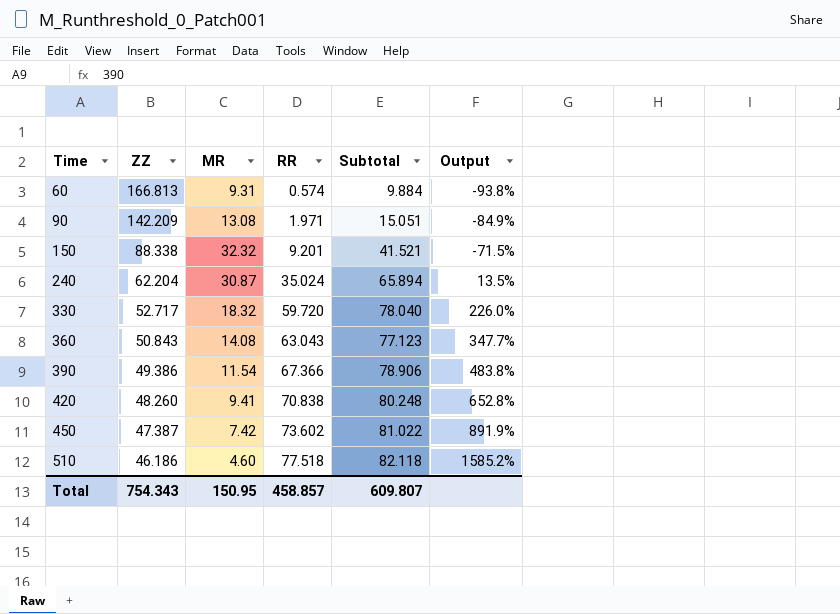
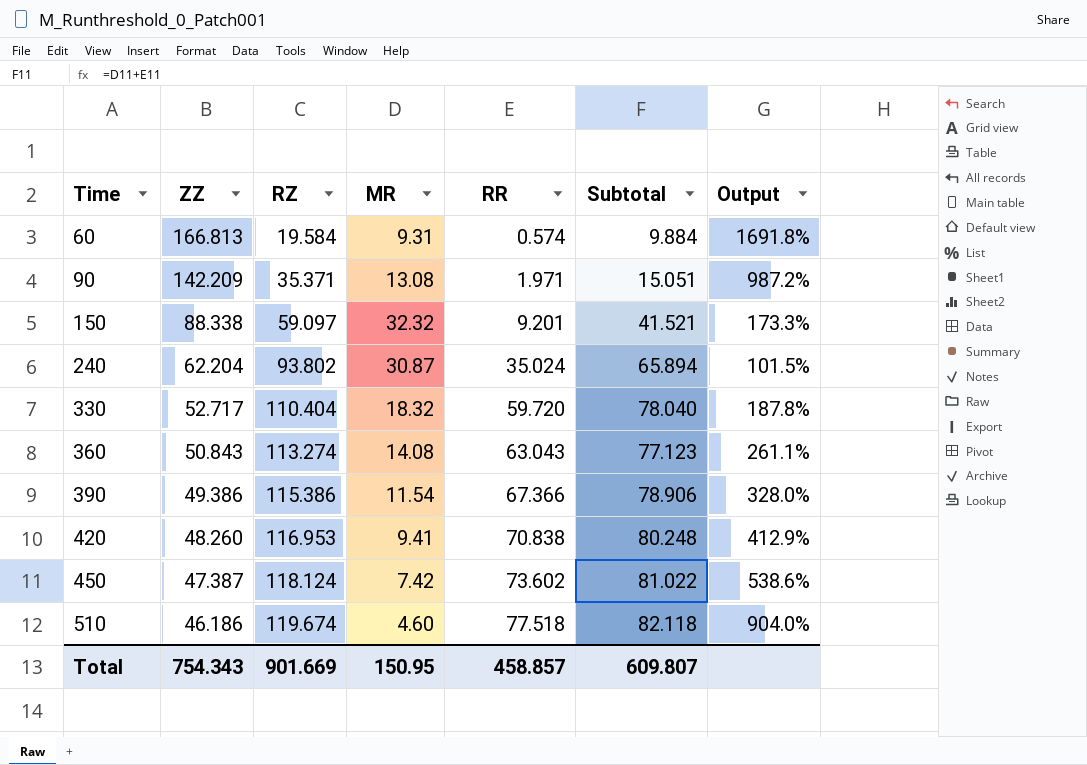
column RZ | position: none -> 3
column Output | formula: ([RR] - [MR]) / [MR] -> ([ZZ] - [MR]) / [MR]

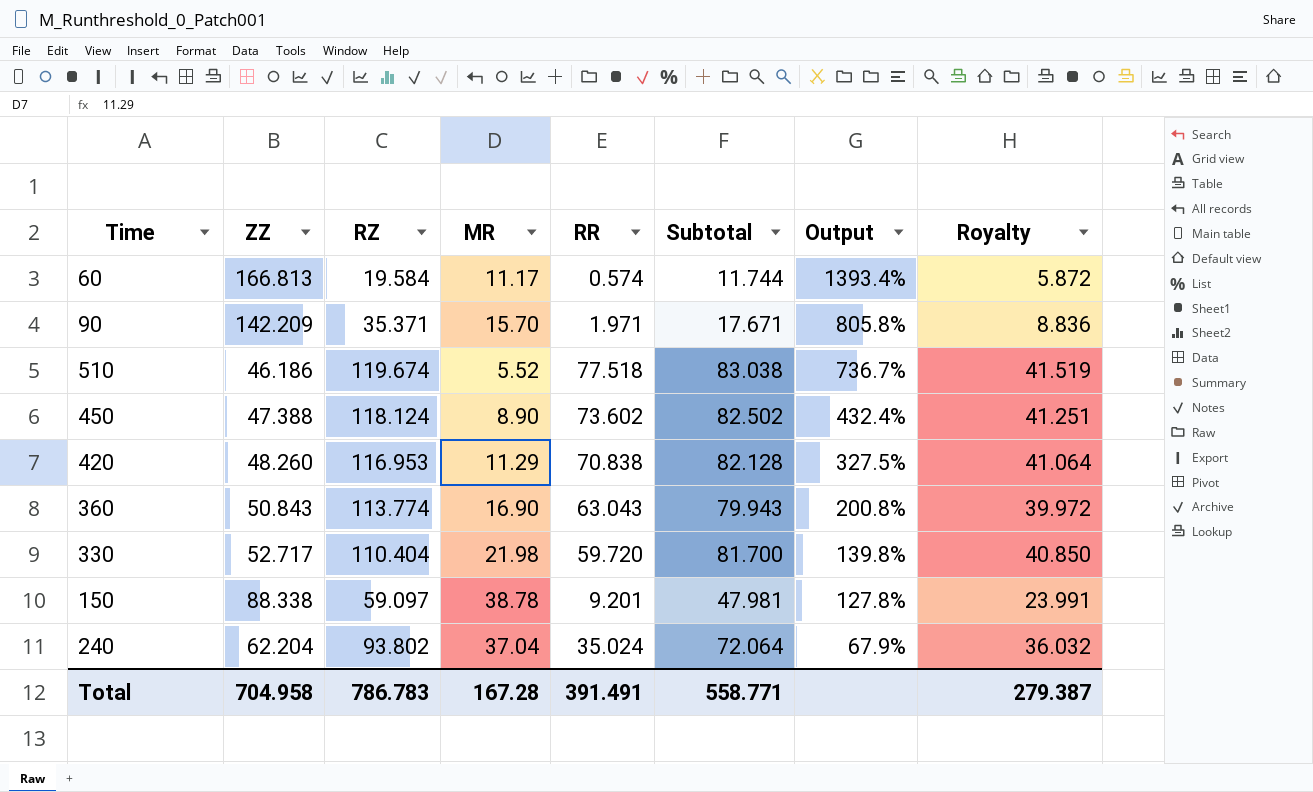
row order: Time ascending -> Output descending
column Royalty | formula: none -> [Subtotal] * 0.5
row 390: 49.386 | 115.386 | 11.54 | 67.366 | 78.906 | 328.0% -> none
60 | MR: 9.31 -> 11.17
60 | Subtotal: 9.884 -> 11.744
60 | Output: 1691.8% -> 1393.4%
90 | MR: 13.08 -> 15.70
90 | Subtotal: 15.051 -> 17.671
90 | Output: 987.2% -> 805.8%
510 | MR: 4.60 -> 5.52
510 | Subtotal: 82.118 -> 83.038
510 | Output: 904.0% -> 736.7%
450 | ZZ: 47.387 -> 47.388
450 | MR: 7.42 -> 8.90
450 | Subtotal: 81.022 -> 82.502
450 | Output: 538.6% -> 432.4%
420 | MR: 9.41 -> 11.29
420 | Subtotal: 80.248 -> 82.128
420 | Output: 412.9% -> 327.5%
360 | RZ: 113.274 -> 113.774
360 | MR: 14.08 -> 16.90
360 | Subtotal: 77.123 -> 79.943
360 | Output: 261.1% -> 200.8%
330 | MR: 18.32 -> 21.98
330 | Subtotal: 78.040 -> 81.700
330 | Output: 187.8% -> 139.8%
150 | MR: 32.32 -> 38.78
150 | Subtotal: 41.521 -> 47.981
150 | Output: 173.3% -> 127.8%
240 | MR: 30.87 -> 37.04
240 | Subtotal: 65.894 -> 72.064
240 | Output: 101.5% -> 67.9%
Total | ZZ: 754.343 -> 704.958
Total | RZ: 901.669 -> 786.783
Total | MR: 150.95 -> 167.28
Total | RR: 458.857 -> 391.491
Total | Subtotal: 609.807 -> 558.771

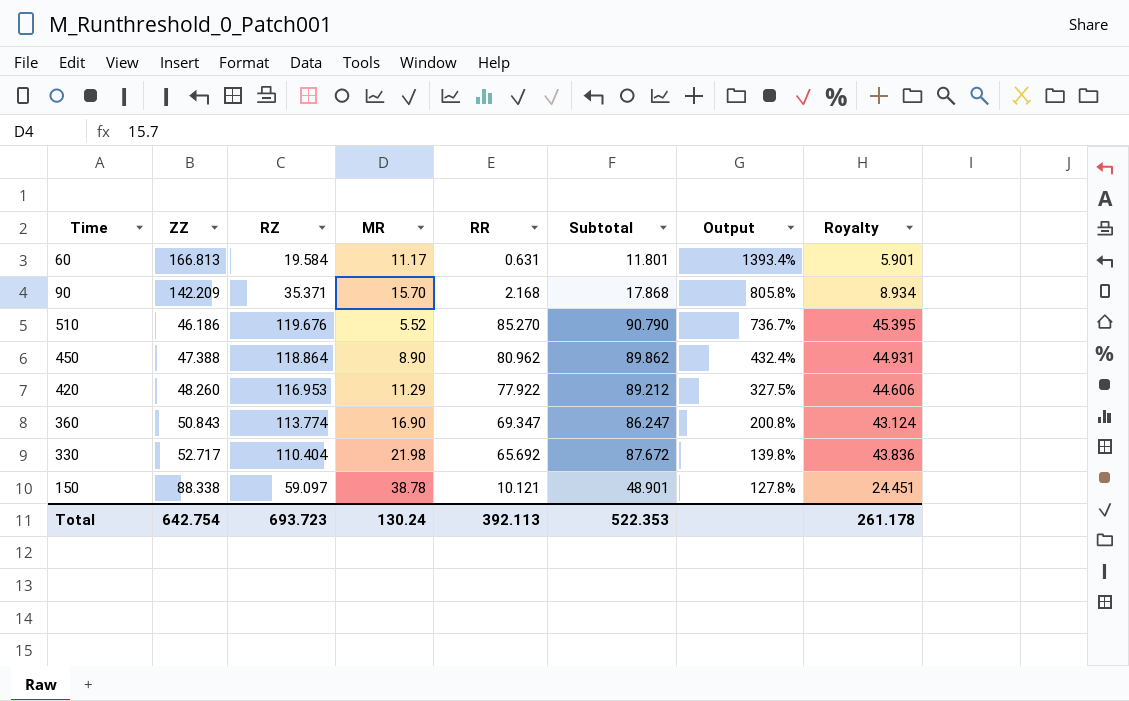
row 240: 62.204 | 93.802 | 37.04 | 35.024 | 72.064 | 67.9% | 36.032 -> none
60 | RR: 0.574 -> 0.631
60 | Subtotal: 11.744 -> 11.801
60 | Royalty: 5.872 -> 5.901
90 | RR: 1.971 -> 2.168
90 | Subtotal: 17.671 -> 17.868
90 | Royalty: 8.836 -> 8.934
510 | RZ: 119.674 -> 119.676
510 | RR: 77.518 -> 85.270
510 | Subtotal: 83.038 -> 90.790
510 | Royalty: 41.519 -> 45.395
450 | RZ: 118.124 -> 118.864
450 | RR: 73.602 -> 80.962
450 | Subtotal: 82.502 -> 89.862
450 | Royalty: 41.251 -> 44.931
420 | RR: 70.838 -> 77.922
420 | Subtotal: 82.128 -> 89.212
420 | Royalty: 41.064 -> 44.606
360 | RR: 63.043 -> 69.347
360 | Subtotal: 79.943 -> 86.247
360 | Royalty: 39.972 -> 43.124
330 | RR: 59.720 -> 65.692
330 | Subtotal: 81.700 -> 87.672
330 | Royalty: 40.850 -> 43.836
150 | RR: 9.201 -> 10.121
150 | Subtotal: 47.981 -> 48.901
150 | Royalty: 23.991 -> 24.451
Total | ZZ: 704.958 -> 642.754
Total | RZ: 786.783 -> 693.723
Total | MR: 167.28 -> 130.24
Total | RR: 391.491 -> 392.113
Total | Subtotal: 558.771 -> 522.353
Total | Royalty: 279.387 -> 261.178

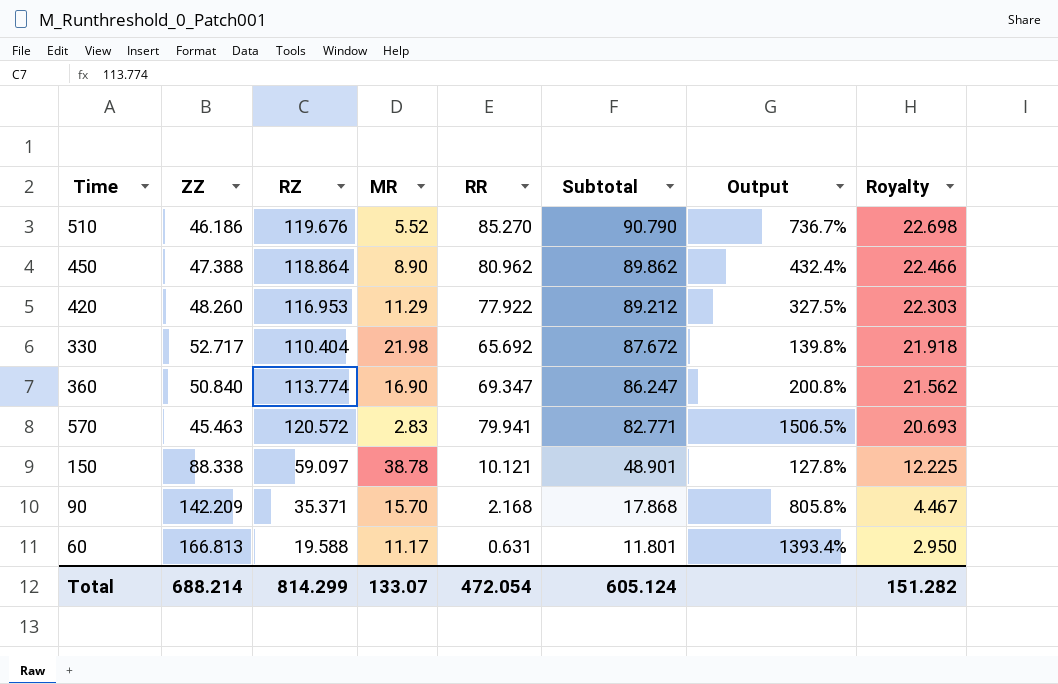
row order: Output descending -> Subtotal descending
column Royalty | formula: [Subtotal] * 0.5 -> [Subtotal] * 0.25
360 | ZZ: 50.843 -> 50.840
row 570: none -> 45.463 | 120.572 | 2.83 | 79.941 | 82.771 | 1506.5% | 20.693
60 | RZ: 19.584 -> 19.588
Total | ZZ: 642.754 -> 688.214
Total | RZ: 693.723 -> 814.299
Total | MR: 130.24 -> 133.07
Total | RR: 392.113 -> 472.054
Total | Subtotal: 522.353 -> 605.124
Total | Royalty: 261.178 -> 151.282

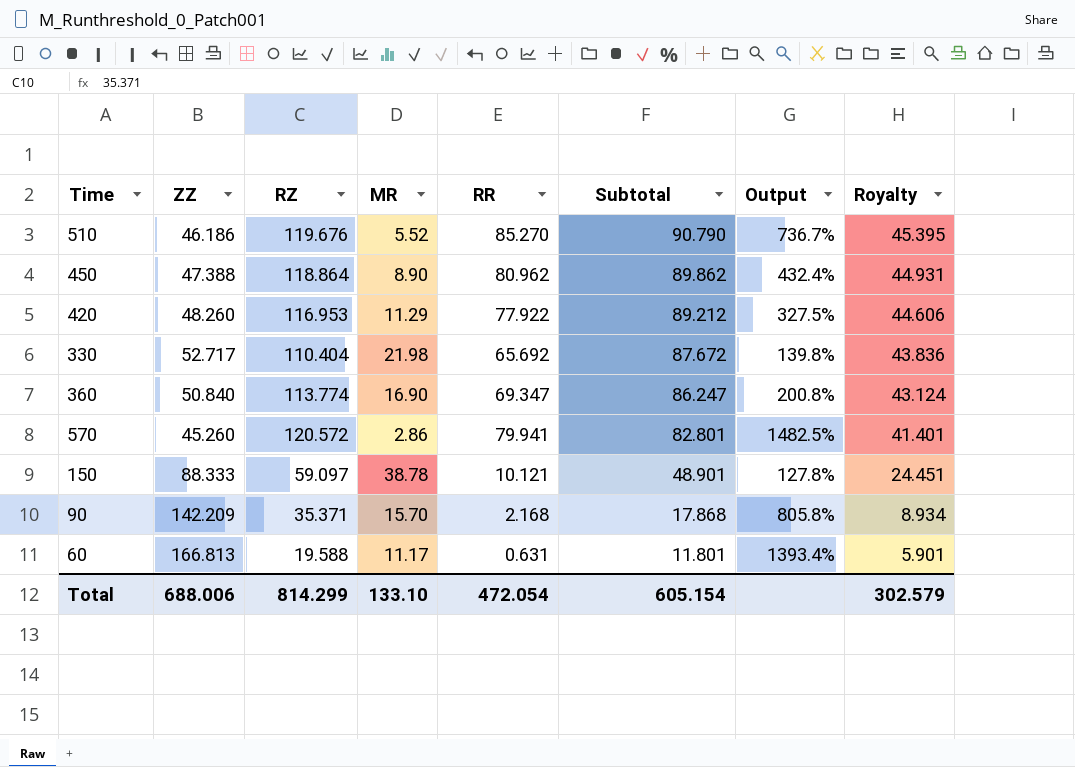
column Royalty | formula: [Subtotal] * 0.25 -> [Subtotal] * 0.5
570 | ZZ: 45.463 -> 45.260
570 | MR: 2.83 -> 2.86
570 | Subtotal: 82.771 -> 82.801
570 | Output: 1506.5% -> 1482.5%
150 | ZZ: 88.338 -> 88.333
Total | ZZ: 688.214 -> 688.006
Total | MR: 133.07 -> 133.10
Total | Subtotal: 605.124 -> 605.154
Total | Royalty: 151.282 -> 302.579

